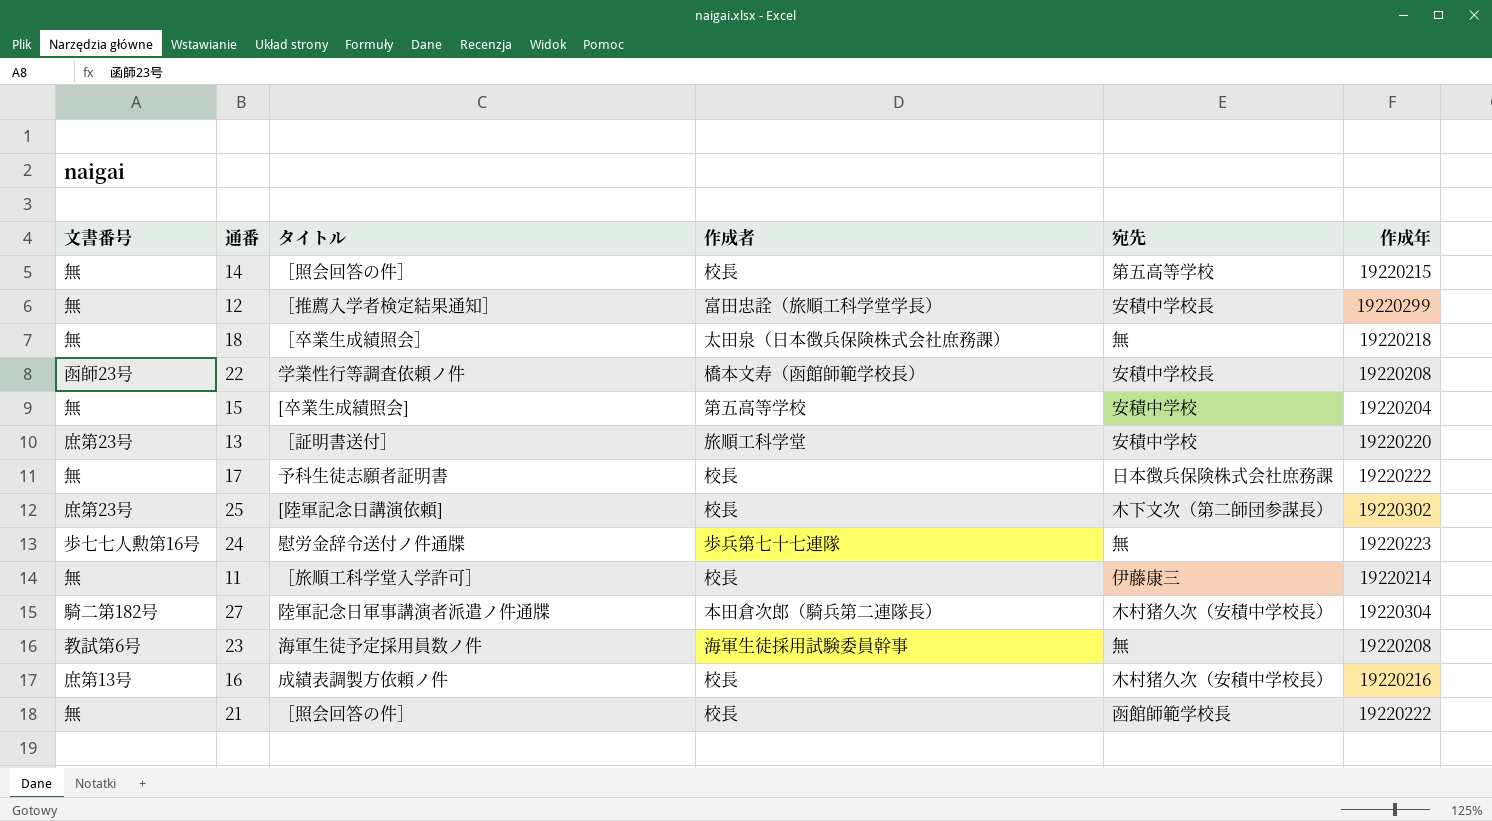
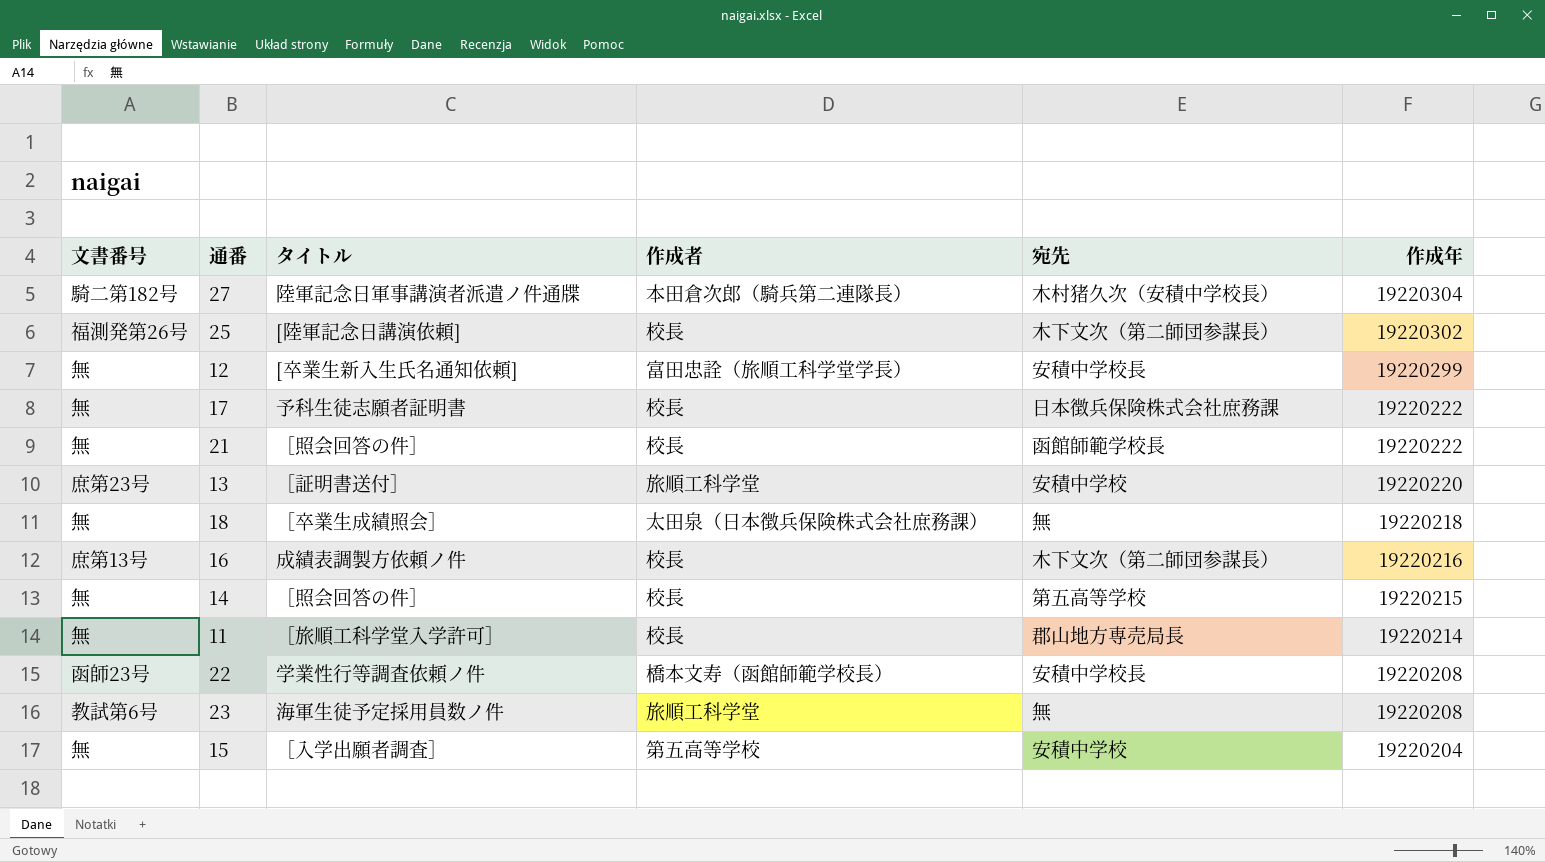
row order: none -> 作成年 descending
row 24: 歩七七人勲第16号 | 慰労金辞令送付ノ件通牒 | 歩兵第七十七連隊 | 無 | 19220223 -> none
25 | 文書番号: 庶第23号 -> 福測発第26号
12 | タイトル: ［推薦入学者検定結果通知］ -> [卒業生新入生氏名通知依頼]
16 | 宛先: 木村猪久次（安積中学校長） -> 木下文次（第二師団参謀長）
11 | 宛先: 伊藤康三 -> 郡山地方専売局長
23 | 作成者: 海軍生徒採用試験委員幹事 -> 旅順工科学堂
15 | タイトル: [卒業生成績照会] -> ［入学出願者調査］

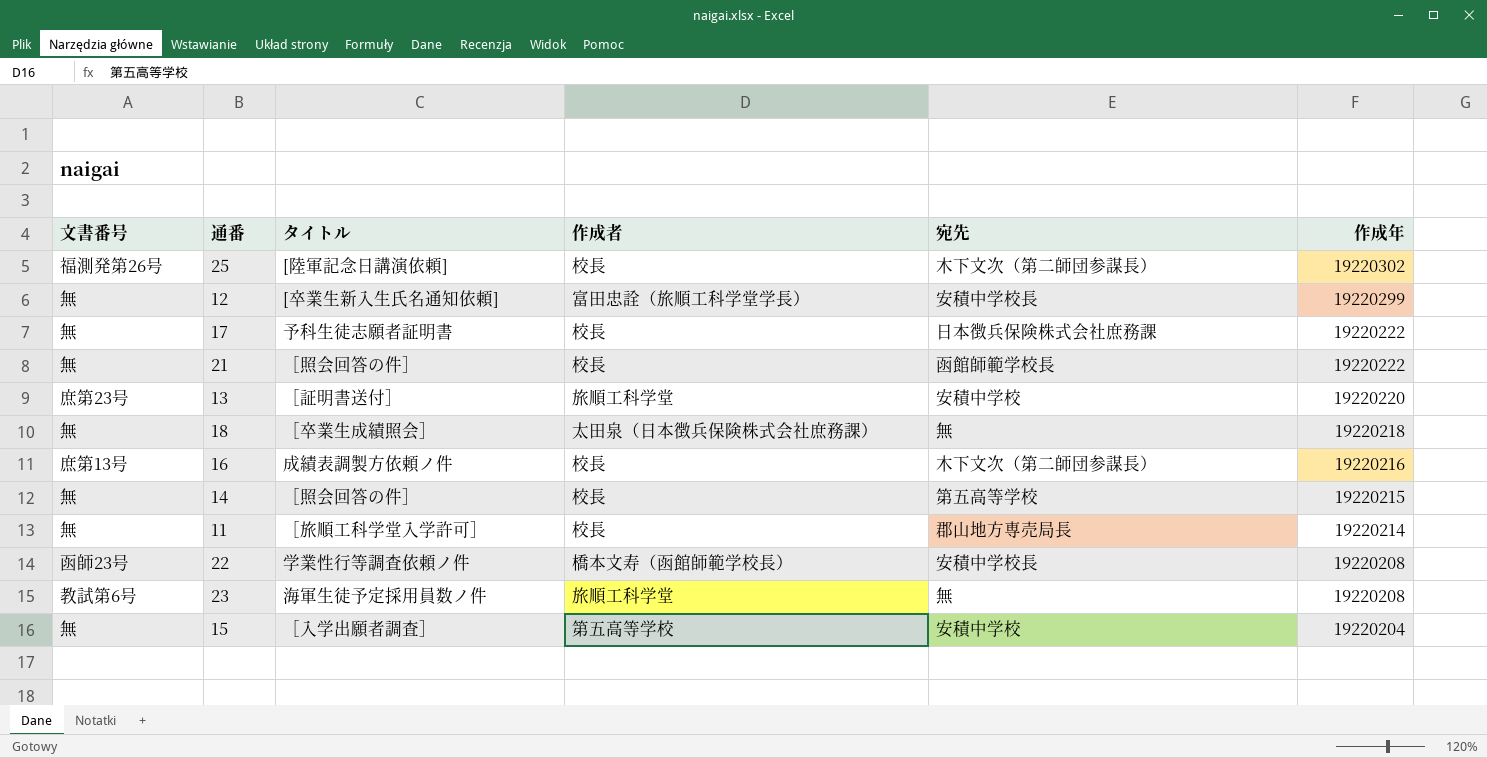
row 27: 騎二第182号 | 陸軍記念日軍事講演者派遣ノ件通牒 | 本田倉次郎（騎兵第二連隊長） | 木村猪久次（安積中学校長） | 19220304 -> none

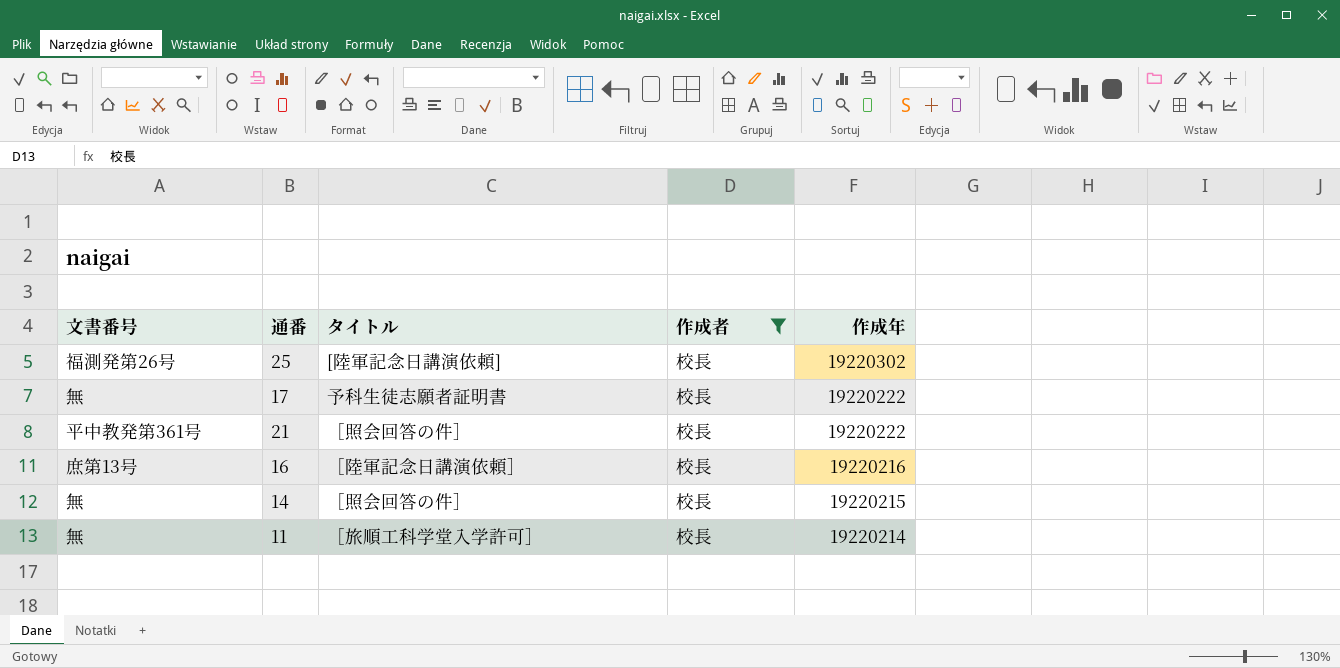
filter: none -> 作成者 = 校長
column 宛先 | position: 5 -> none
21 | 文書番号: 無 -> 平中教発第361号
16 | タイトル: 成績表調製方依頼ノ件 -> ［陸軍記念日講演依頼］

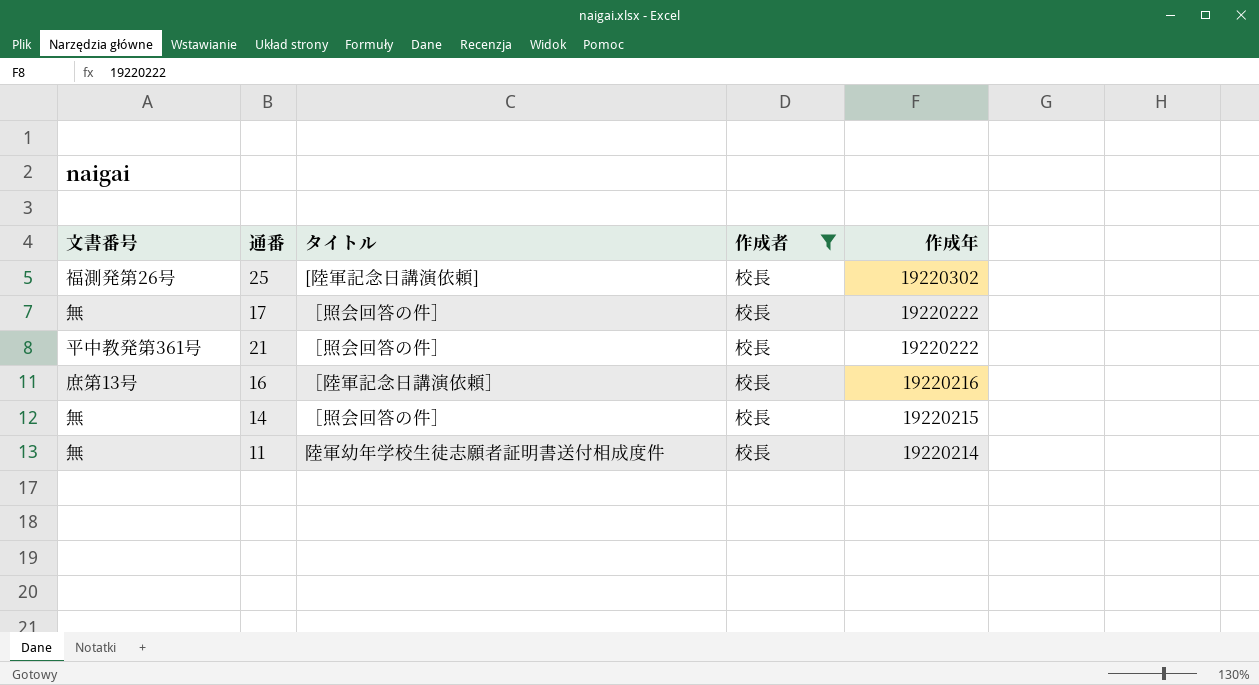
17 | タイトル: 予科生徒志願者証明書 -> ［照会回答の件］
11 | タイトル: ［旅順工科学堂入学許可］ -> 陸軍幼年学校生徒志願者証明書送付相成度件

